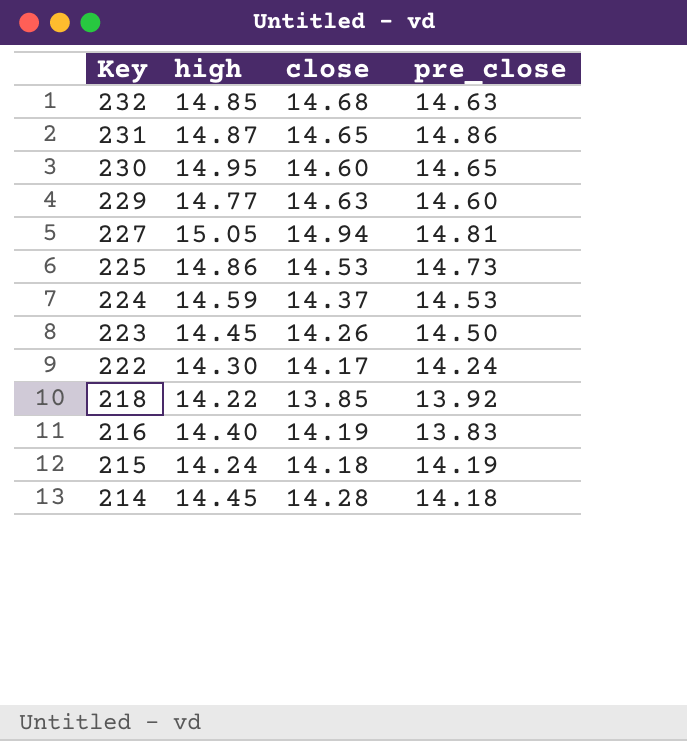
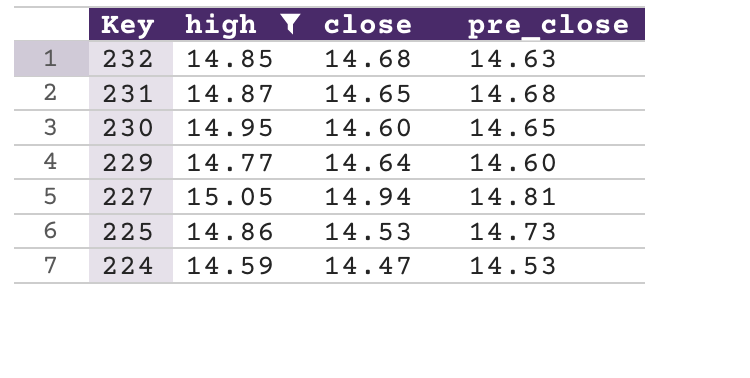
filter: none -> high >= 14.59
231 | pre_close: 14.86 -> 14.68
229 | close: 14.63 -> 14.64
224 | close: 14.37 -> 14.47

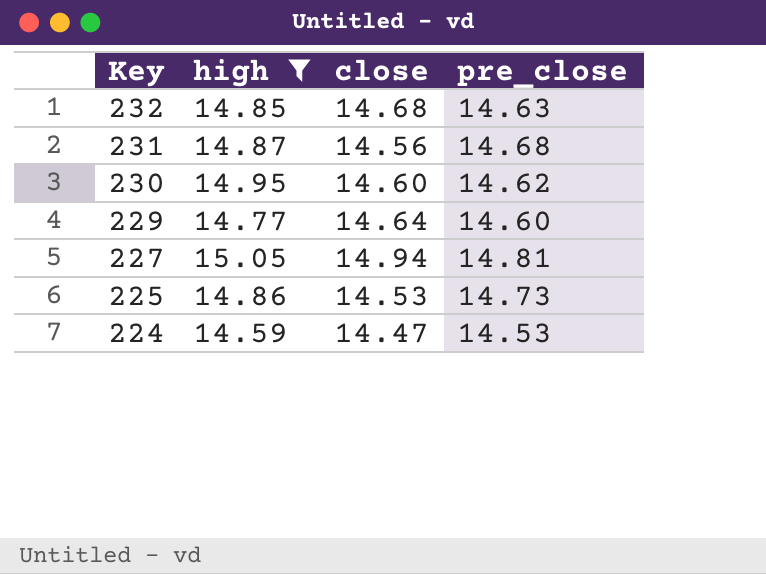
231 | close: 14.65 -> 14.56
230 | pre_close: 14.65 -> 14.62

